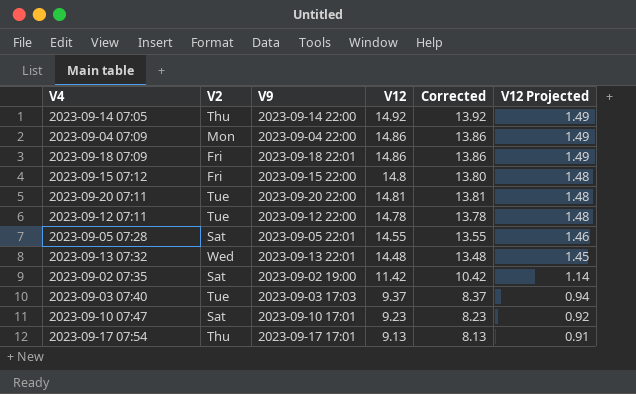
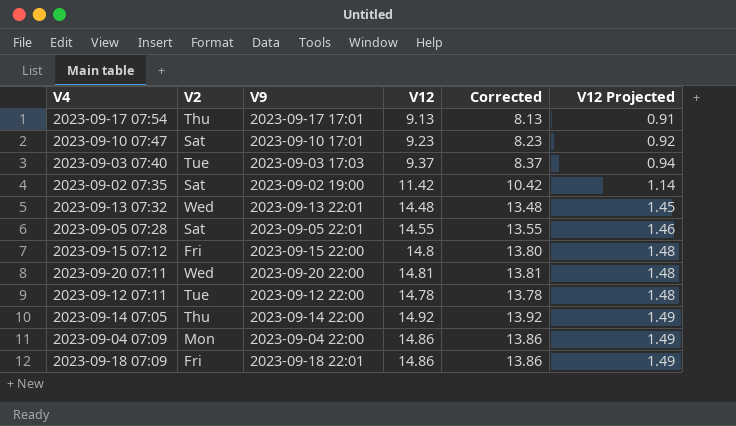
row order: V12 Projected descending -> V12 Projected ascending
2023-09-20 07:11 | V2: Tue -> Wed

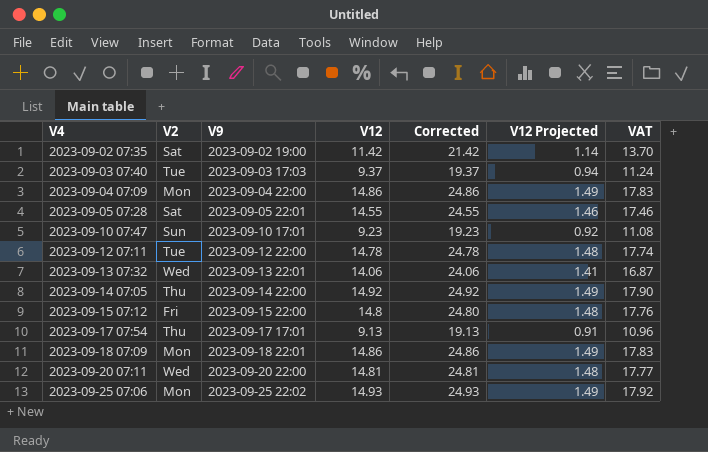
row order: V12 Projected ascending -> V4 ascending
column Corrected | formula: [V12] - 1 -> [V12] + 10
column VAT | formula: none -> [V12] * 1.2
2023-09-10 07:47 | V2: Sat -> Sun
2023-09-13 07:32 | V12: 14.48 -> 14.06
2023-09-13 07:32 | V12 Projected: 1.45 -> 1.41
2023-09-18 07:09 | V2: Fri -> Mon
row 2023-09-25 07:06: none -> Mon | 2023-09-25 22:02 | 14.93 | 24.93 | 1.49 | 17.92

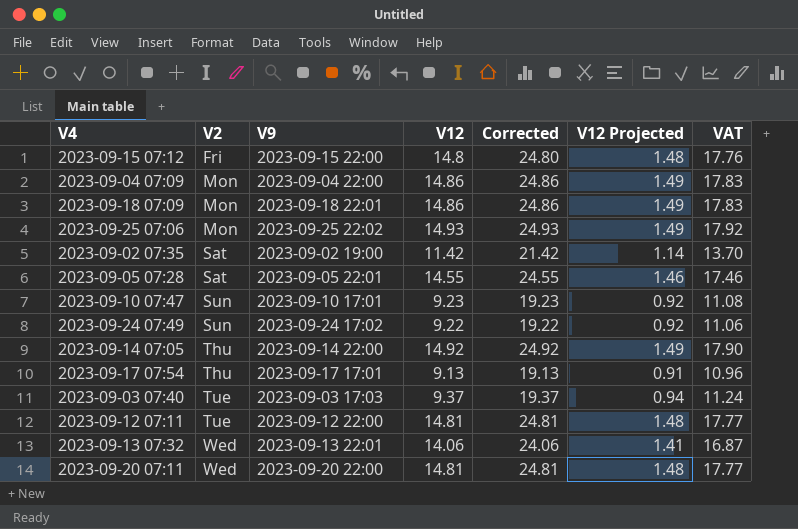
row order: V4 ascending -> V2 ascending
row 2023-09-24 07:49: none -> Sun | 2023-09-24 17:02 | 9.22 | 19.22 | 0.92 | 11.06
2023-09-12 07:11 | V12: 14.78 -> 14.81
2023-09-12 07:11 | Corrected: 24.78 -> 24.81
2023-09-12 07:11 | VAT: 17.74 -> 17.77

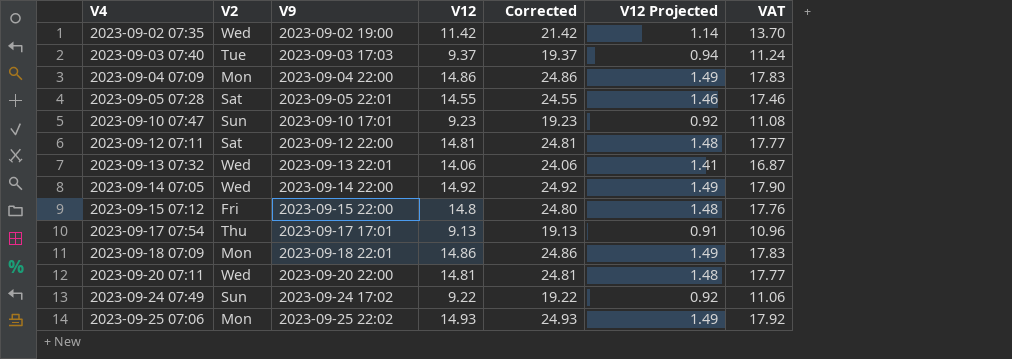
row order: V2 ascending -> V4 ascending
2023-09-02 07:35 | V2: Sat -> Wed
2023-09-12 07:11 | V2: Tue -> Sat
2023-09-14 07:05 | V2: Thu -> Wed

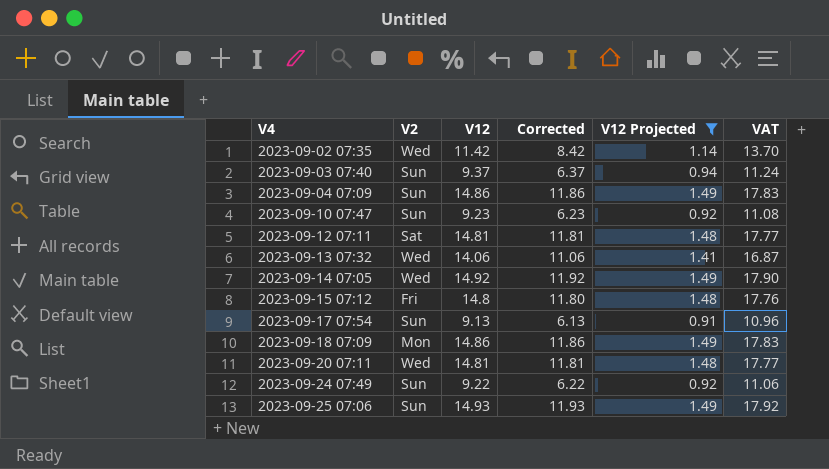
filter: none -> V12 Projected != 1.46
column V9 | position: 3 -> none
column Corrected | formula: [V12] + 10 -> [V12] - 3
2023-09-03 07:40 | V2: Tue -> Sun
2023-09-04 07:09 | V2: Mon -> Sun
2023-09-17 07:54 | V2: Thu -> Sun
2023-09-25 07:06 | V2: Mon -> Sun

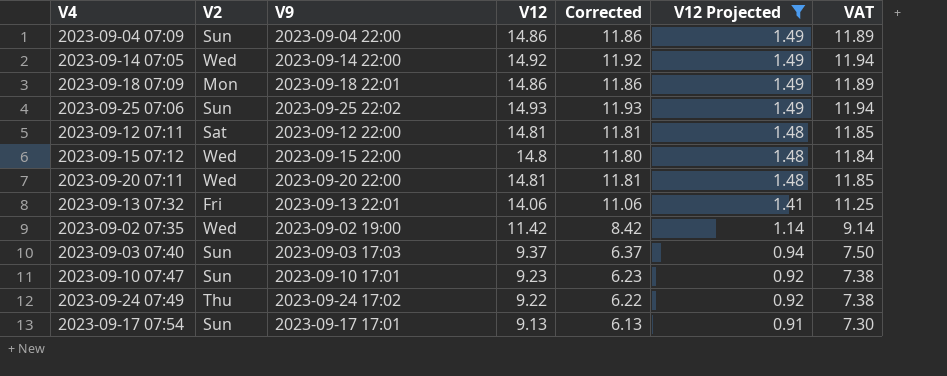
row order: V4 ascending -> V12 Projected descending
column V9 | position: none -> 3
column VAT | formula: [V12] * 1.2 -> [V12] * 0.8
2023-09-15 07:12 | V2: Fri -> Wed
2023-09-13 07:32 | V2: Wed -> Fri
2023-09-24 07:49 | V2: Sun -> Thu

